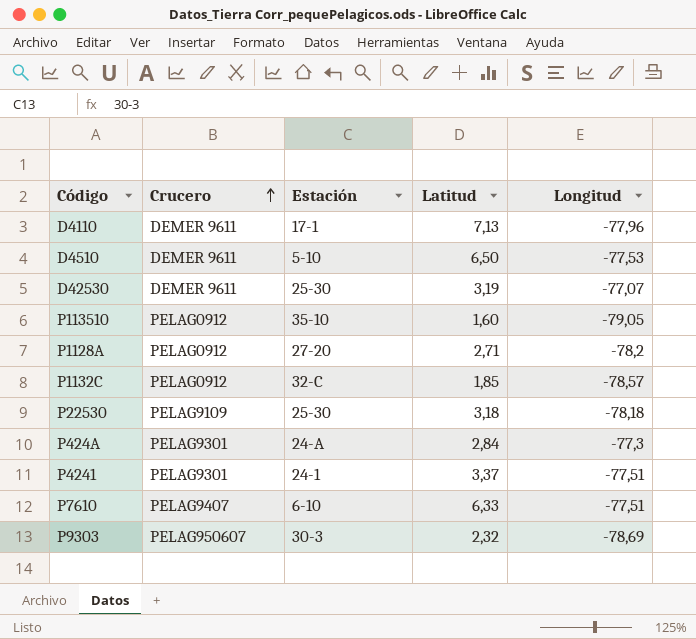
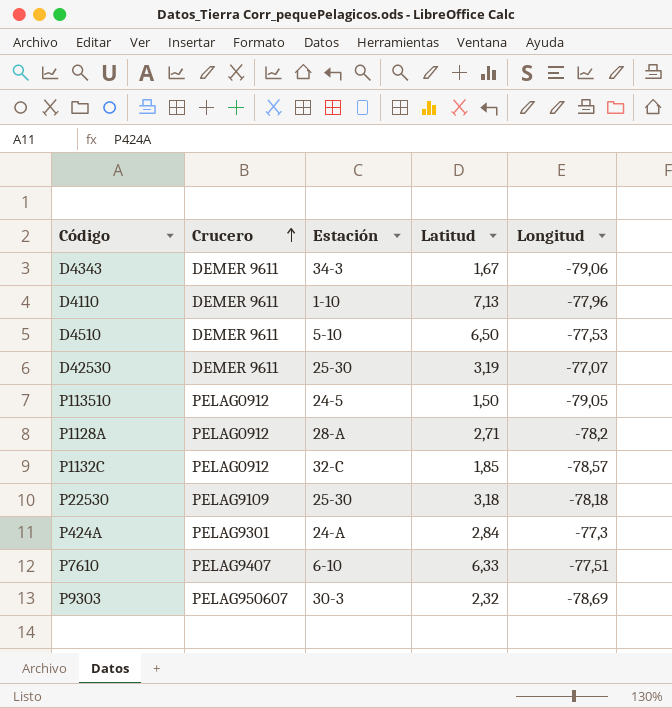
row P4241: PELAG9301 | 24-1 | 3,37 | -77,51 -> none
row D4343: none -> DEMER 9611 | 34-3 | 1,67 | -79,06
D4110 | Estación: 17-1 -> 1-10
P113510 | Estación: 35-10 -> 24-5
P113510 | Latitud: 1,60 -> 1,50
P1128A | Estación: 27-20 -> 28-A

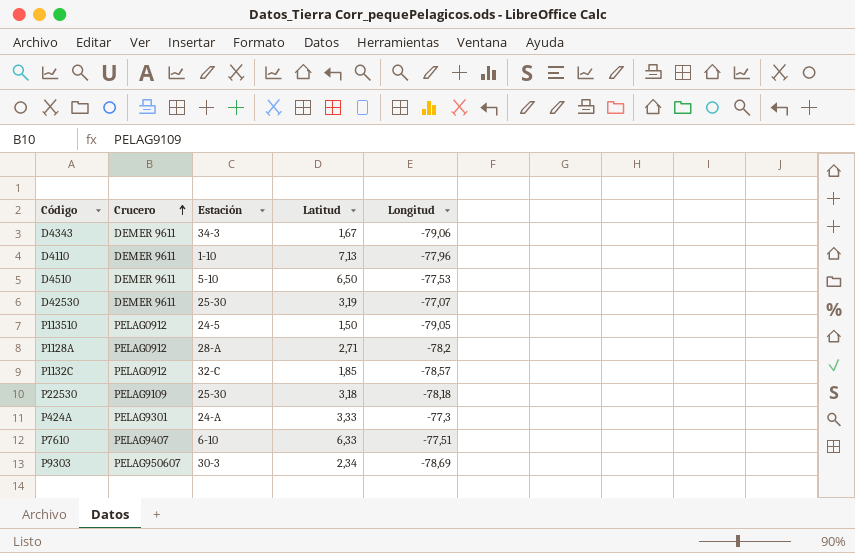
P424A | Latitud: 2,84 -> 3,33
P9303 | Latitud: 2,32 -> 2,34

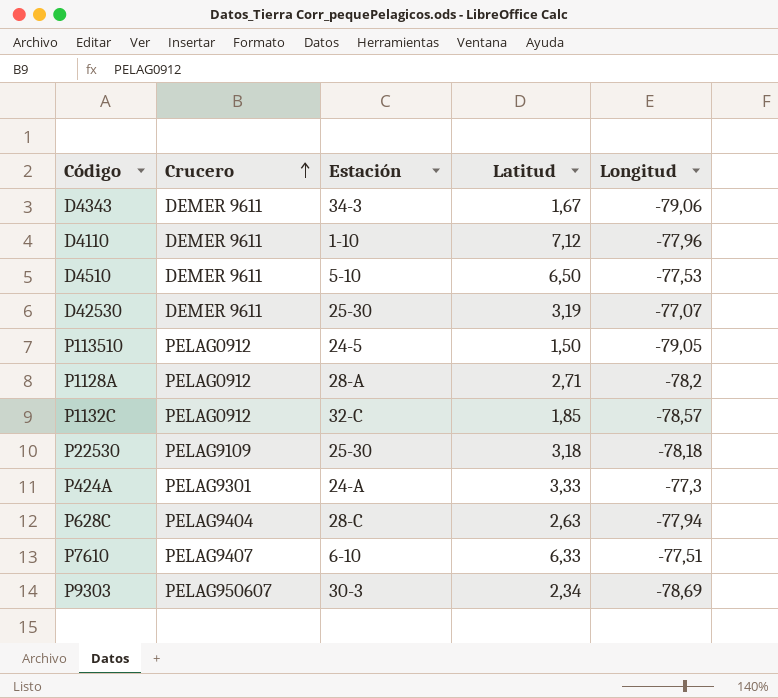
D4110 | Latitud: 7,13 -> 7,12
row P628C: none -> PELAG9404 | 28-C | 2,63 | -77,94

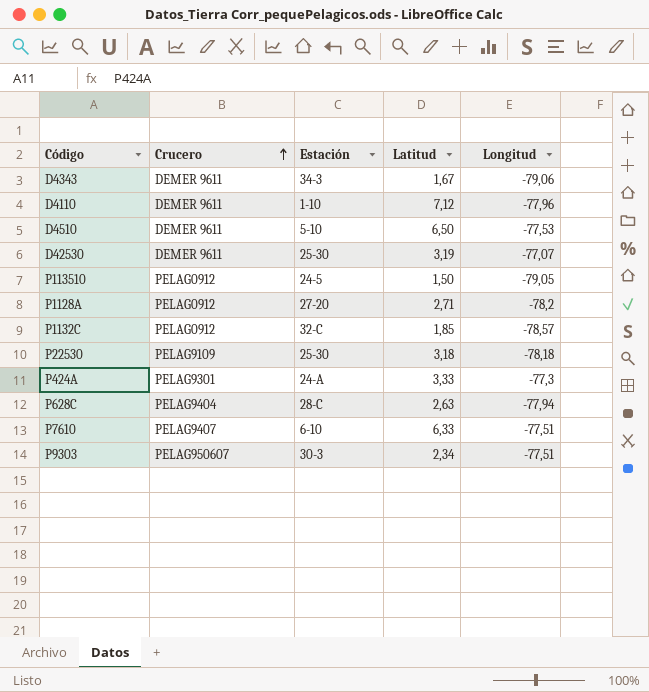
P1128A | Estación: 28-A -> 27-20
P9303 | Longitud: -78,69 -> -77,51

